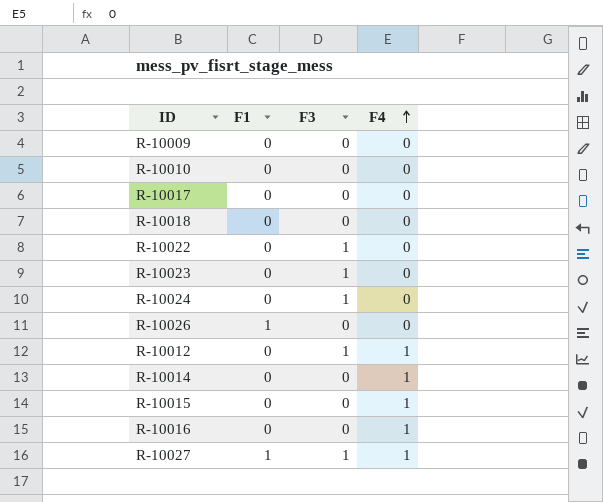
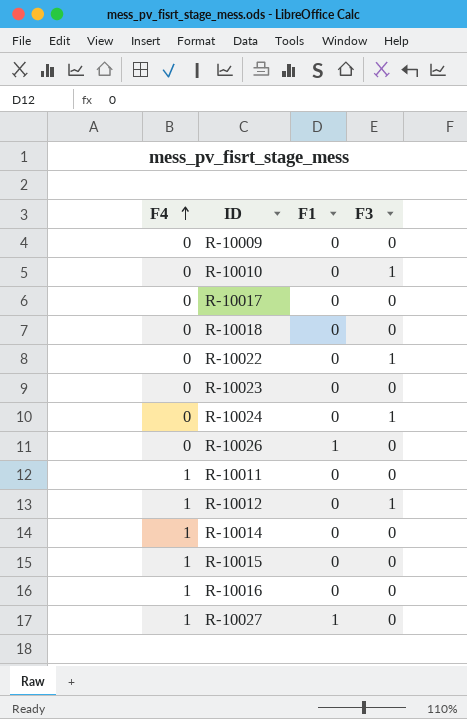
column F4 | position: 4 -> 1
R-10010 | F3: 0 -> 1
R-10023 | F3: 1 -> 0
row R-10011: none -> 1 | 0 | 0
R-10027 | F3: 1 -> 0

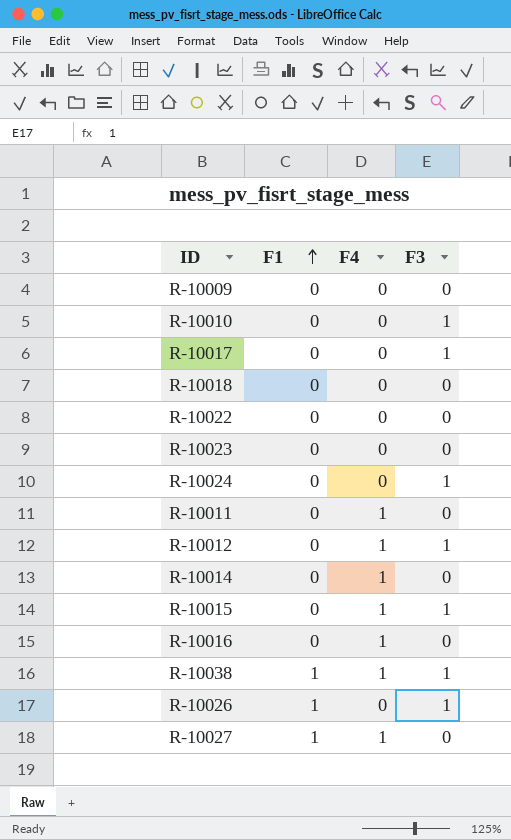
row order: F4 ascending -> F1 ascending
column F4 | position: 1 -> 3
R-10017 | F3: 0 -> 1
R-10022 | F3: 1 -> 0
R-10015 | F3: 0 -> 1
row R-10038: none -> 1 | 1 | 1
R-10026 | F3: 0 -> 1

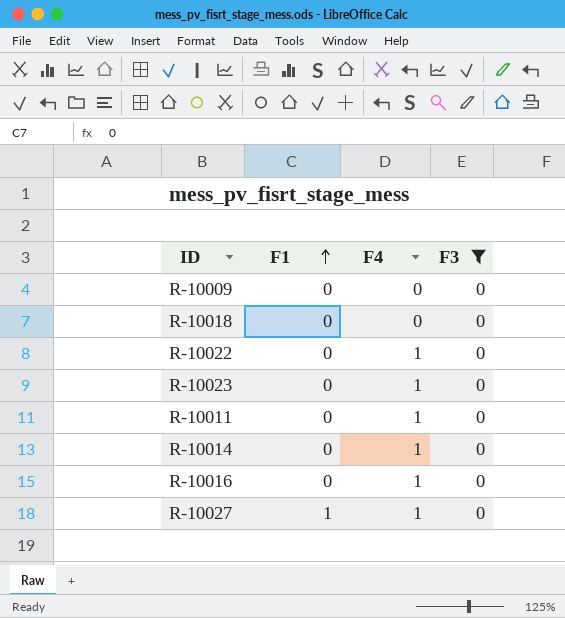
filter: none -> F3 = 0
R-10022 | F4: 0 -> 1
R-10023 | F4: 0 -> 1

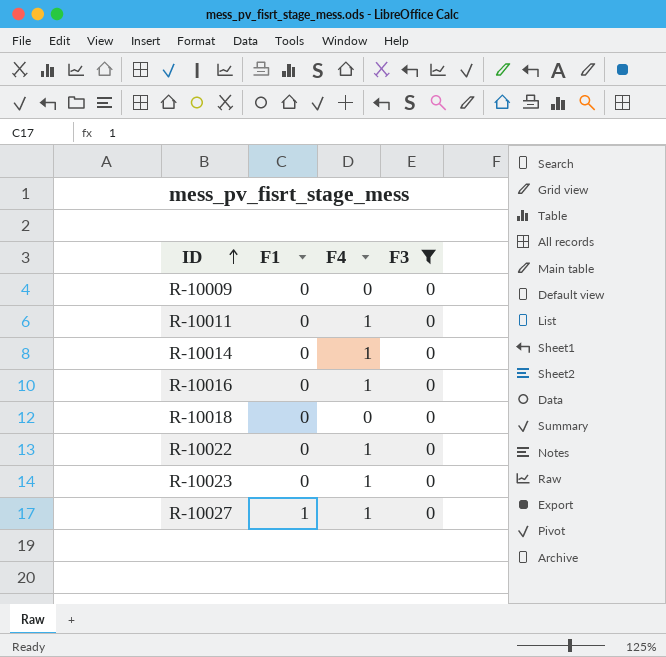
row order: F1 ascending -> ID ascending

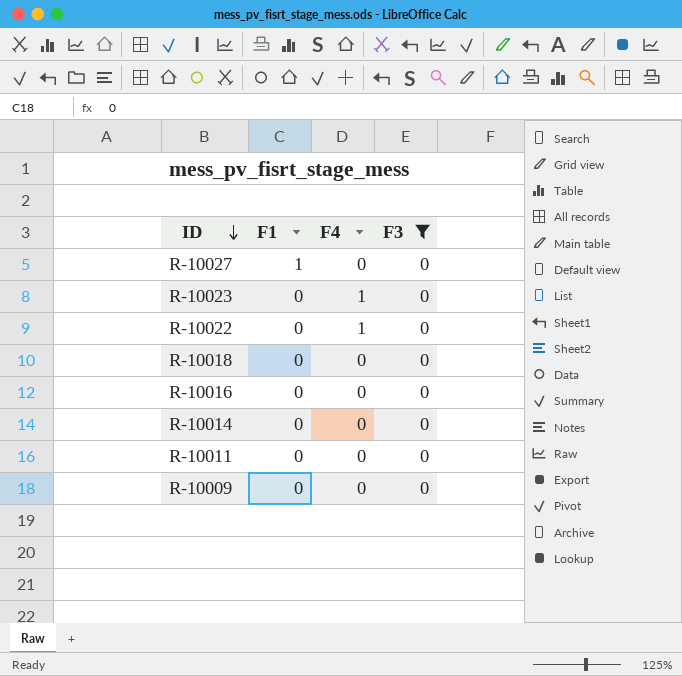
row order: ID ascending -> ID descending
R-10027 | F4: 1 -> 0
R-10016 | F4: 1 -> 0
R-10014 | F4: 1 -> 0
R-10011 | F4: 1 -> 0

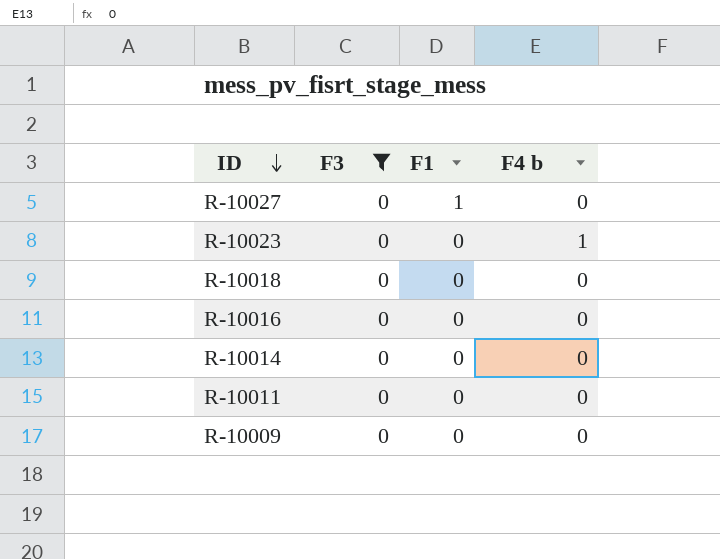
column F3 | position: 4 -> 2
column name: F4 -> F4 b
row R-10022: 0 | 1 | 0 -> none

